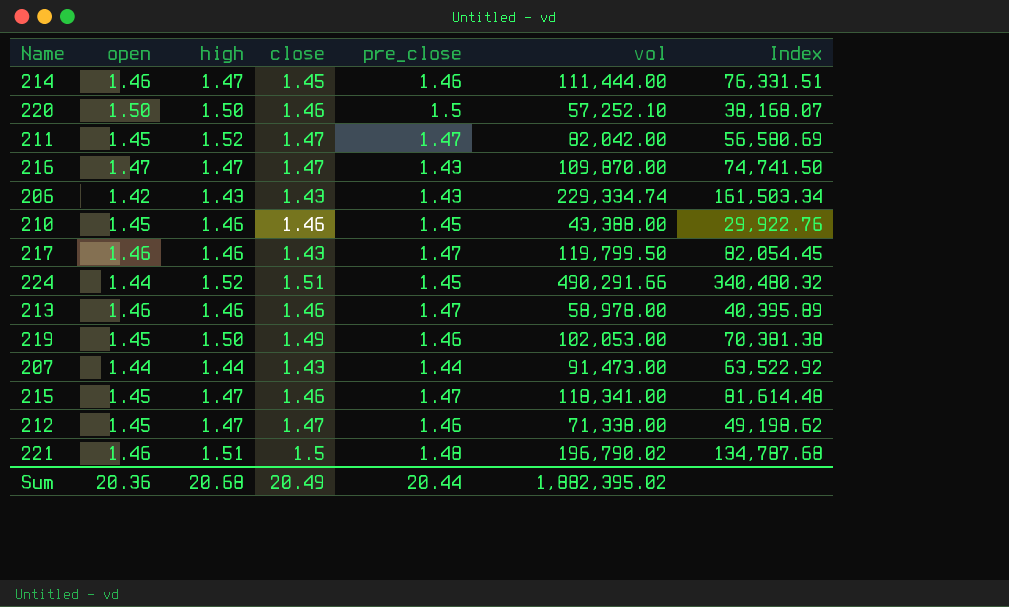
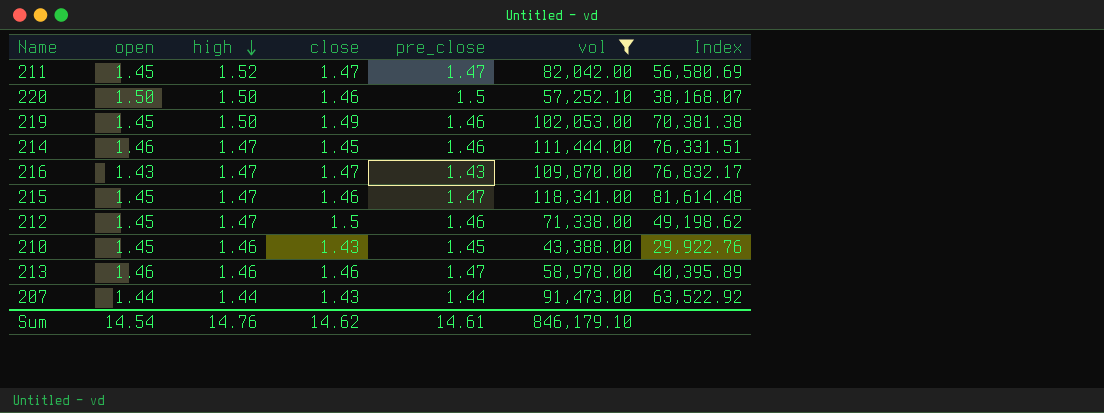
filter: none -> vol <= 118,341.00
row order: none -> high descending
216 | open: 1.47 -> 1.43
216 | Index: 74,741.50 -> 76,832.17
212 | close: 1.47 -> 1.5
210 | close: 1.46 -> 1.43
Sum | open: 20.36 -> 14.54
Sum | high: 20.68 -> 14.76
Sum | close: 20.49 -> 14.62
Sum | pre_close: 20.44 -> 14.61
Sum | vol: 1,882,395.02 -> 846,179.10

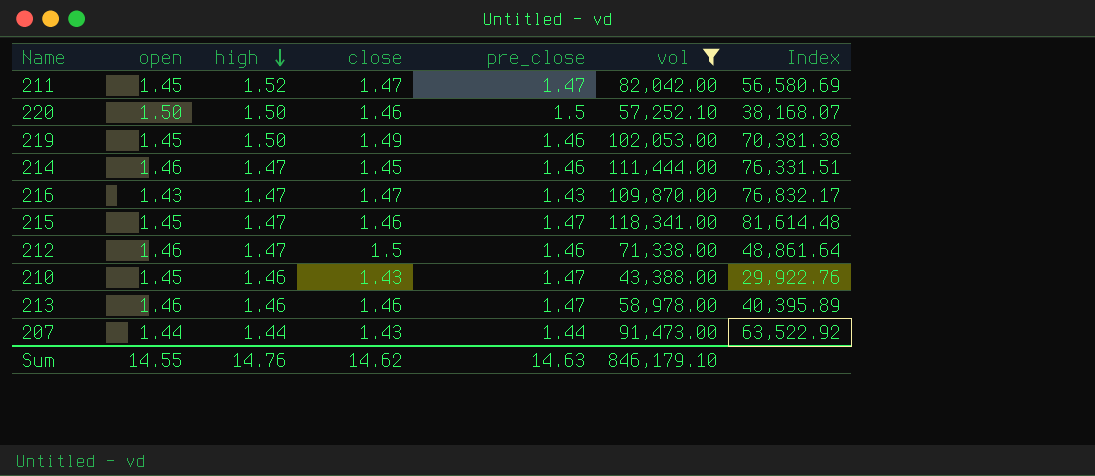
212 | open: 1.45 -> 1.46
212 | Index: 49,198.62 -> 48,861.64
210 | pre_close: 1.45 -> 1.47
Sum | open: 14.54 -> 14.55
Sum | pre_close: 14.61 -> 14.63

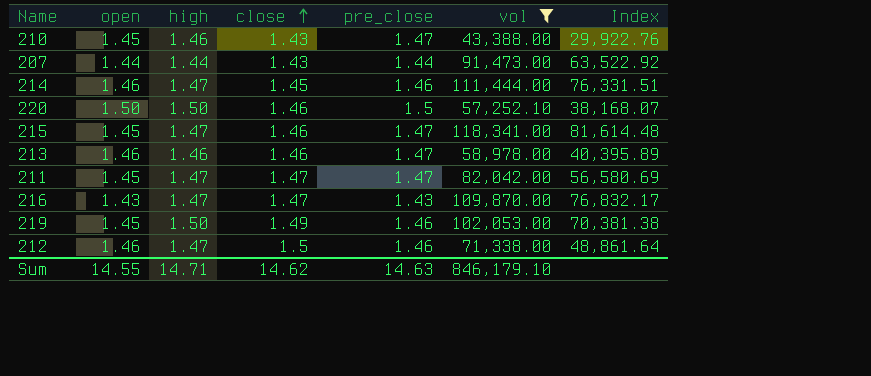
row order: high descending -> close ascending
211 | high: 1.52 -> 1.47
Sum | high: 14.76 -> 14.71

